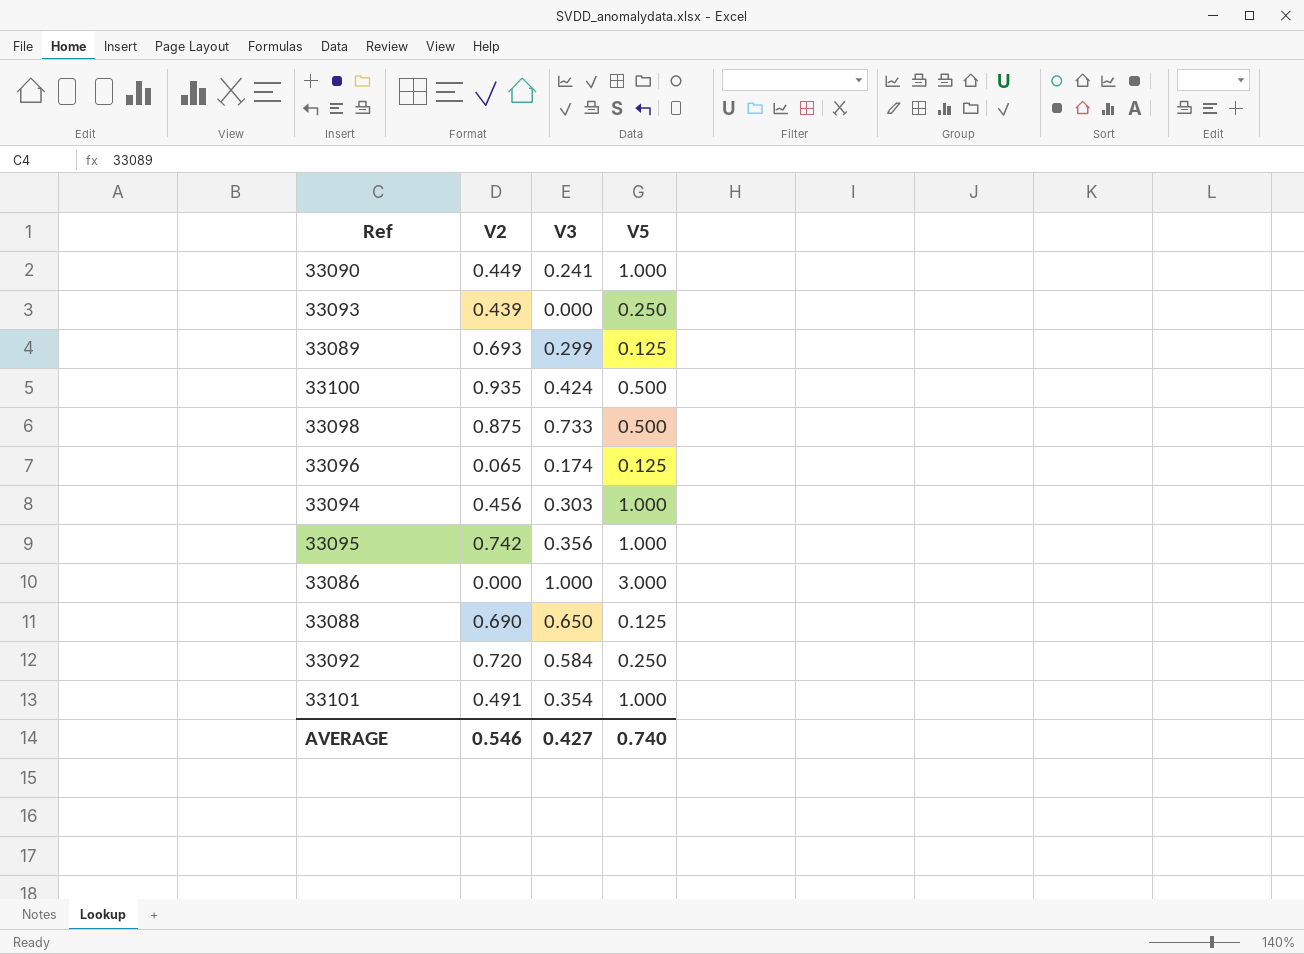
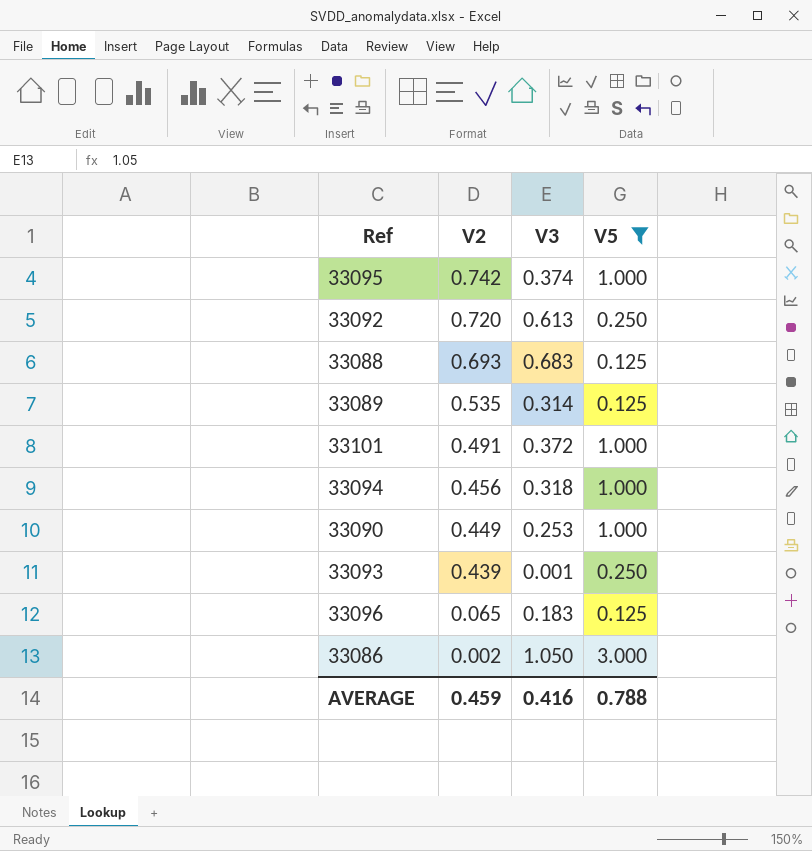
filter: none -> V5 != 0.500
row order: none -> V2 descending
33095 | V3: 0.356 -> 0.374
33092 | V3: 0.584 -> 0.613
33088 | V2: 0.690 -> 0.693
33088 | V3: 0.650 -> 0.683
33089 | V2: 0.693 -> 0.535
33089 | V3: 0.299 -> 0.314
33101 | V3: 0.354 -> 0.372
33094 | V3: 0.303 -> 0.318
33090 | V3: 0.241 -> 0.253
33093 | V3: 0.000 -> 0.001
33096 | V3: 0.174 -> 0.183
33086 | V2: 0.000 -> 0.002
33086 | V3: 1.000 -> 1.050
AVERAGE | V2: 0.546 -> 0.459
AVERAGE | V3: 0.427 -> 0.416
AVERAGE | V5: 0.740 -> 0.788

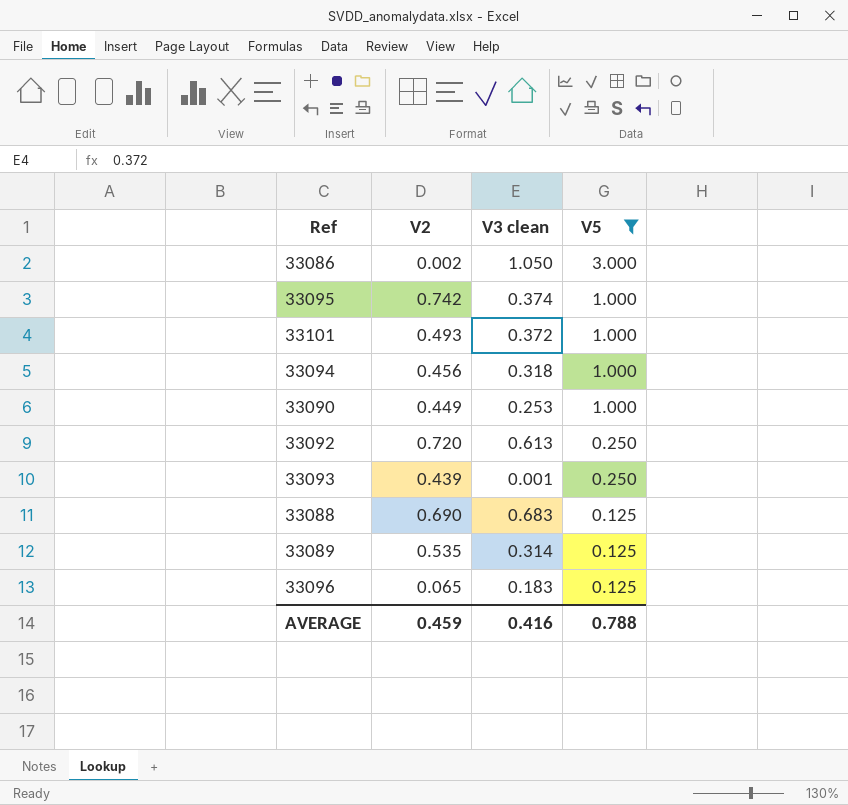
row order: V2 descending -> V5 descending
column name: V3 -> V3 clean
33101 | V2: 0.491 -> 0.493
33088 | V2: 0.693 -> 0.690

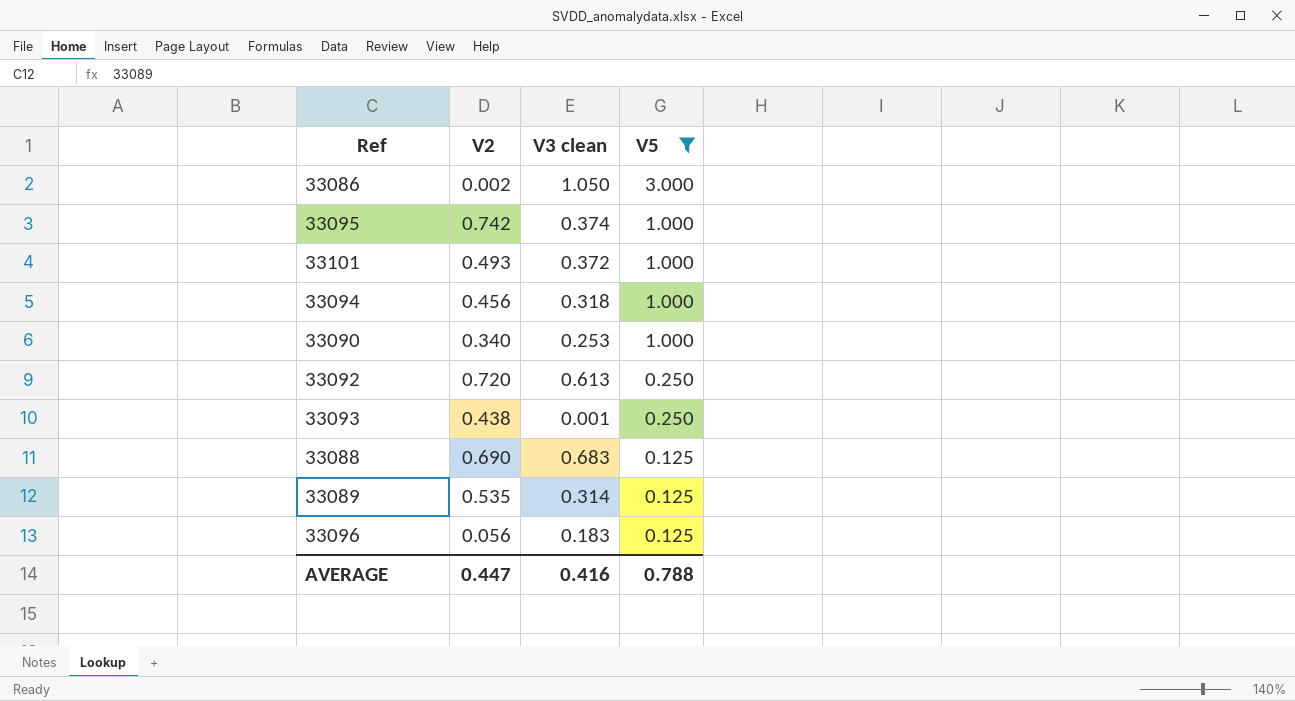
33090 | V2: 0.449 -> 0.340
33093 | V2: 0.439 -> 0.438
33096 | V2: 0.065 -> 0.056
AVERAGE | V2: 0.459 -> 0.447

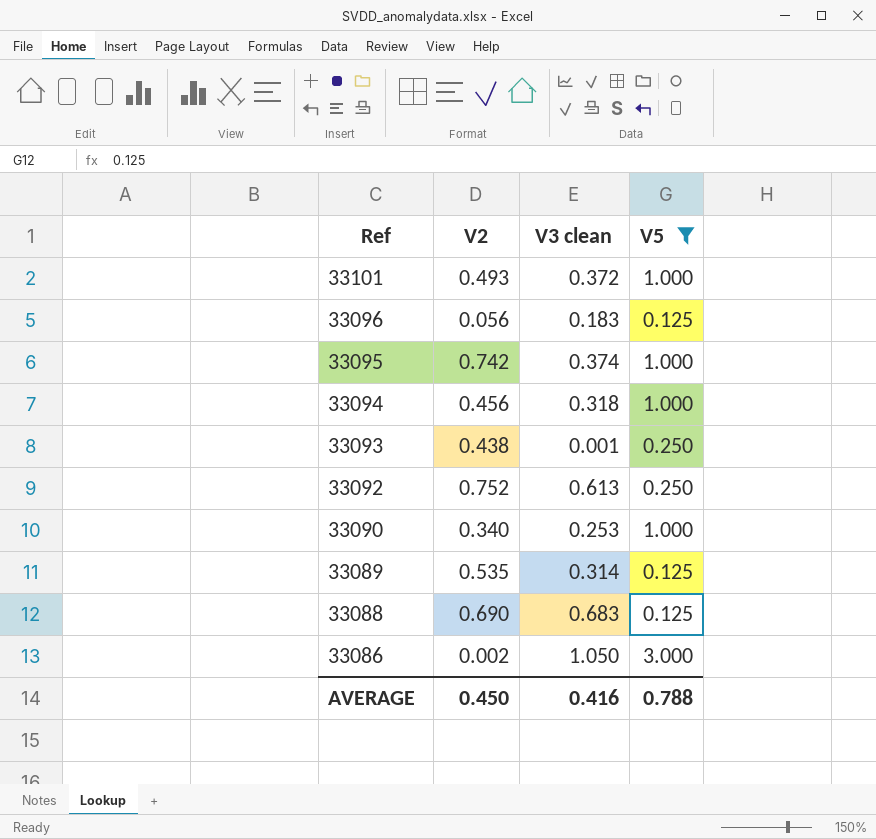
row order: V5 descending -> Ref descending
33092 | V2: 0.720 -> 0.752
AVERAGE | V2: 0.447 -> 0.450

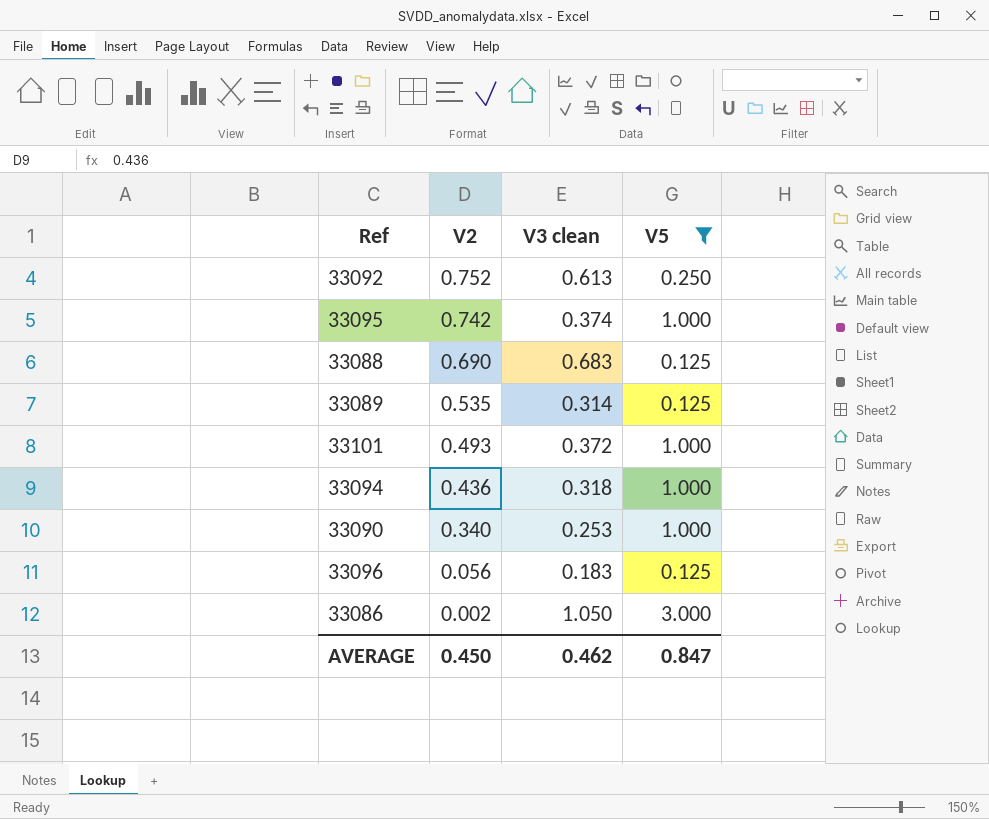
row order: Ref descending -> V2 descending
row 33093: 0.438 | 0.001 | 0.250 -> none
33094 | V2: 0.456 -> 0.436
AVERAGE | V3 clean: 0.416 -> 0.462
AVERAGE | V5: 0.788 -> 0.847

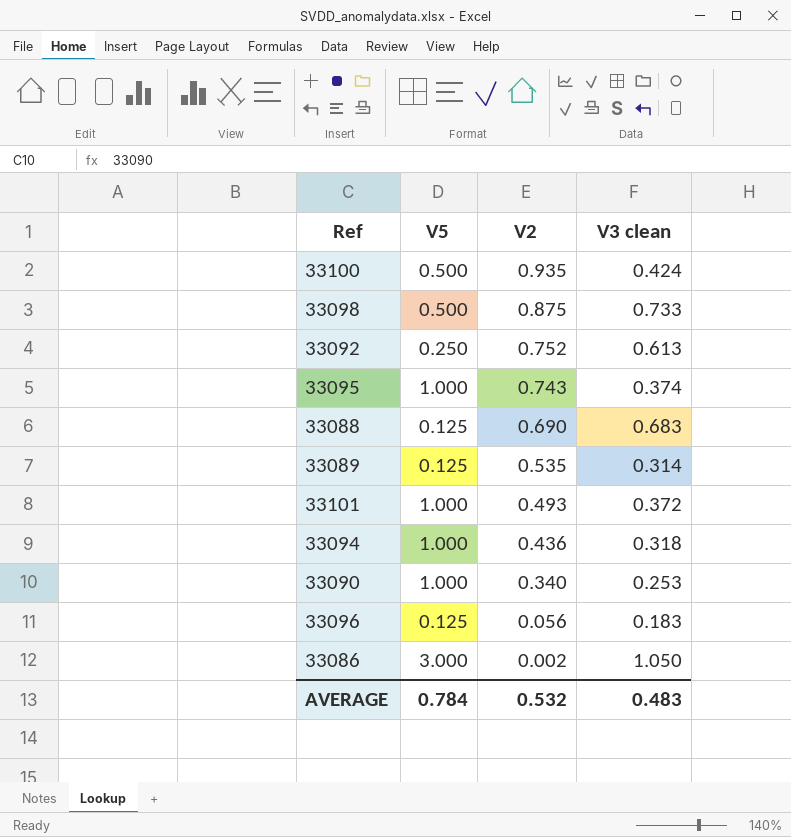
filter: V5 != 0.500 -> none
column V5 | position: 4 -> 2
33095 | V2: 0.742 -> 0.743
AVERAGE | V5: 0.847 -> 0.784
AVERAGE | V2: 0.450 -> 0.532
AVERAGE | V3 clean: 0.462 -> 0.483

